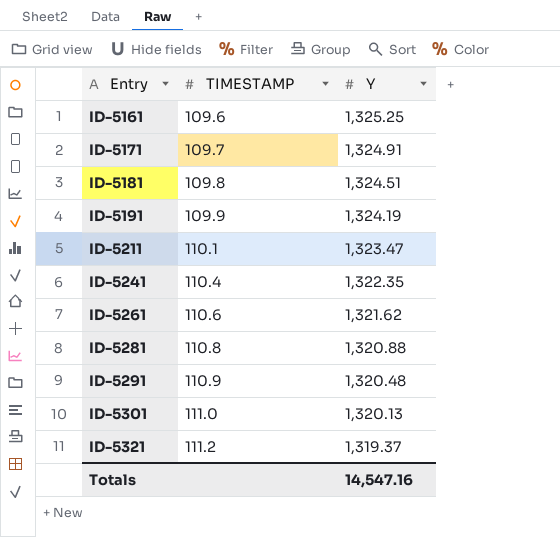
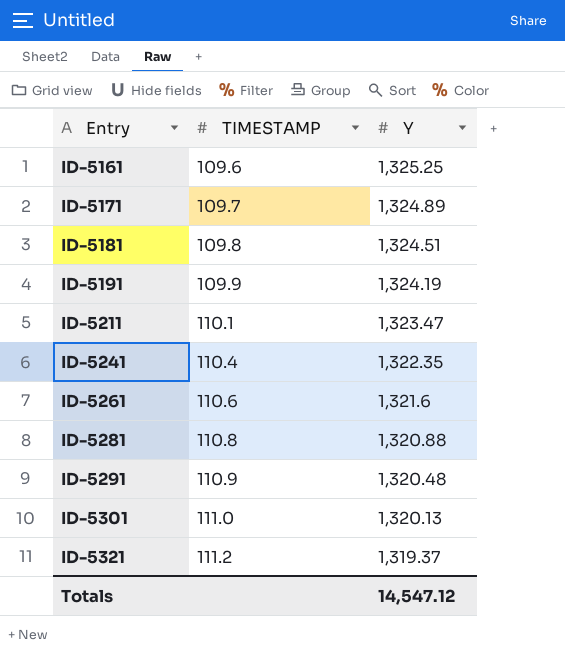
ID-5171 | Y: 1,324.91 -> 1,324.89
ID-5261 | Y: 1,321.62 -> 1,321.6
Totals | Y: 14,547.16 -> 14,547.12

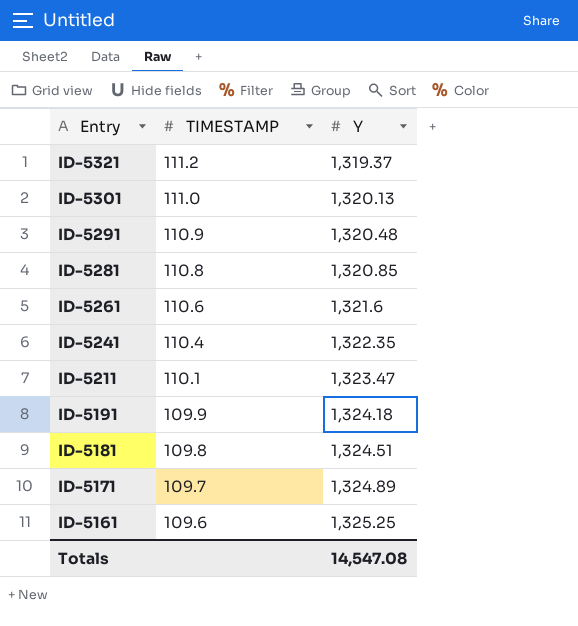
row order: Entry ascending -> Entry descending
ID-5281 | Y: 1,320.88 -> 1,320.85
ID-5191 | Y: 1,324.19 -> 1,324.18
Totals | Y: 14,547.12 -> 14,547.08

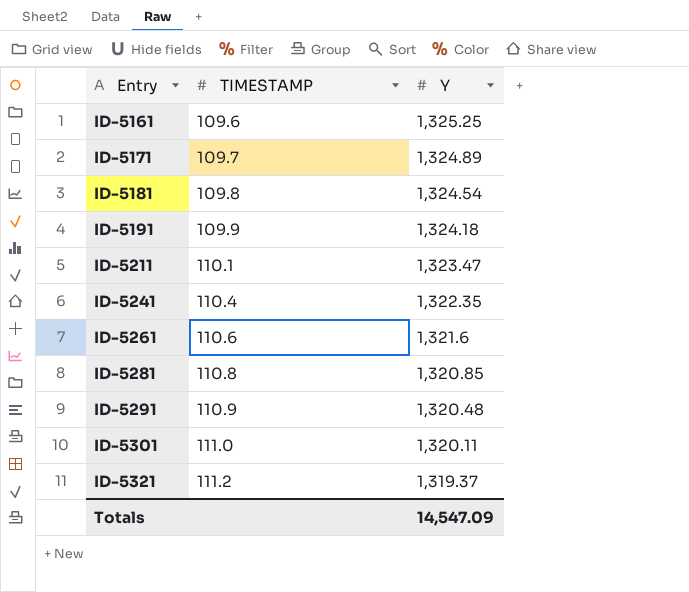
row order: Entry descending -> Entry ascending
ID-5181 | Y: 1,324.51 -> 1,324.54
ID-5301 | Y: 1,320.13 -> 1,320.11
Totals | Y: 14,547.08 -> 14,547.09

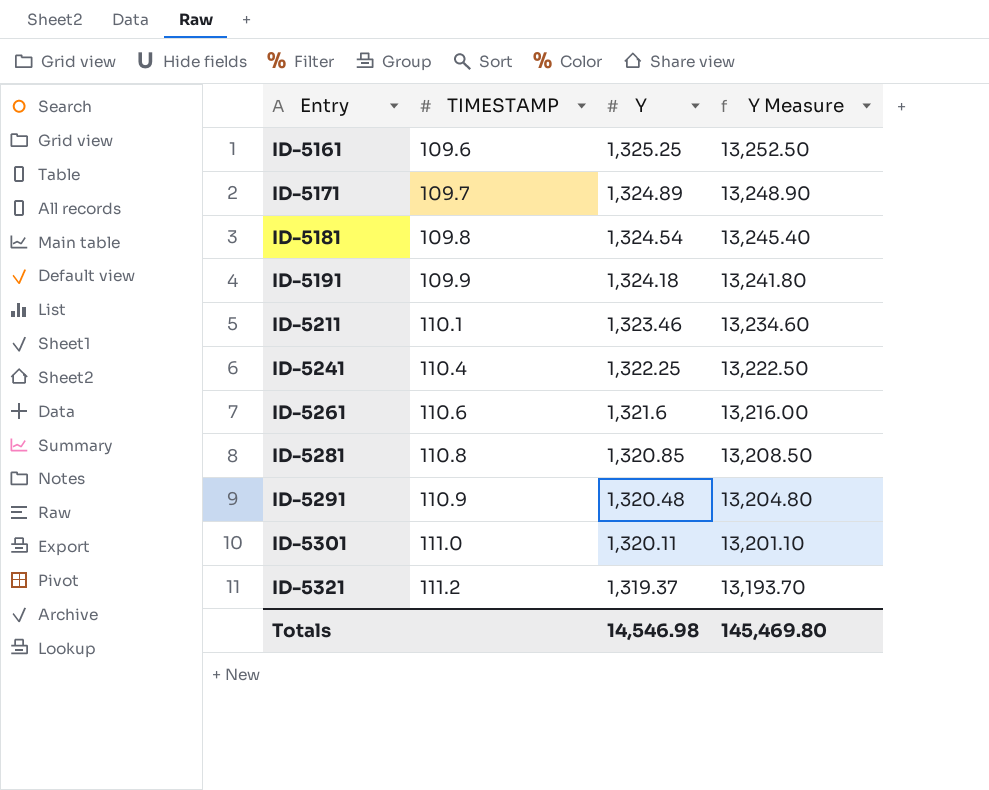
column Y Measure | formula: none -> [Y] * 10
ID-5211 | Y: 1,323.47 -> 1,323.46
ID-5241 | Y: 1,322.35 -> 1,322.25
Totals | Y: 14,547.09 -> 14,546.98

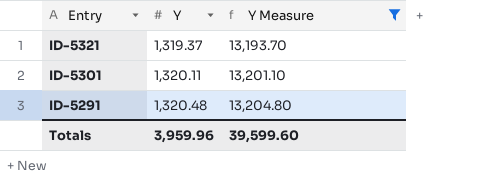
filter: none -> Y Measure <= 13,204.80
row order: Entry ascending -> Entry descending
column TIMESTAMP | position: 2 -> none
Totals | Y: 14,546.98 -> 3,959.96
Totals | Y Measure: 145,469.80 -> 39,599.60

